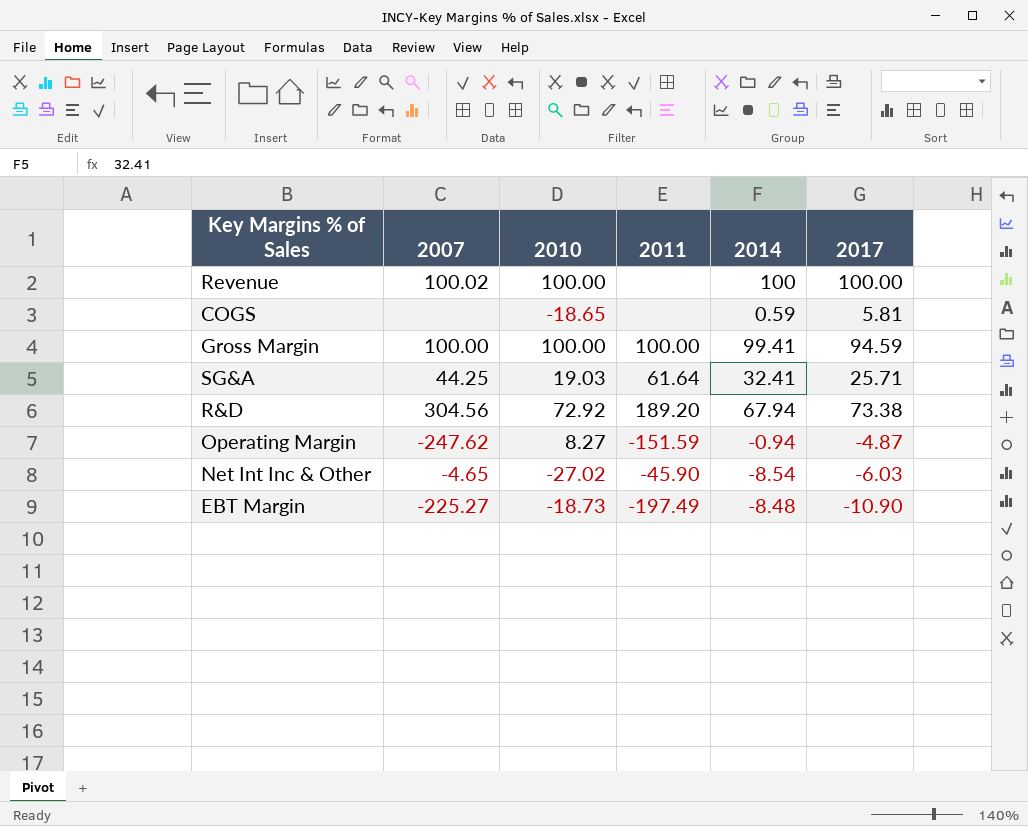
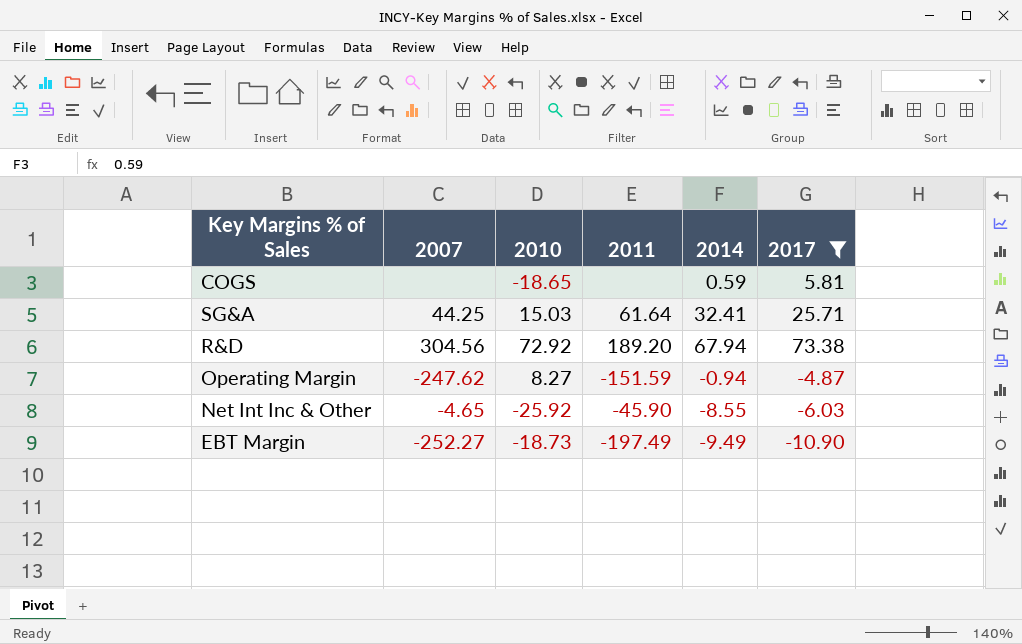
filter: none -> 2017 <= 73.38
SG&A | 2010: 19.03 -> 15.03
Net Int Inc & Other | 2010: -27.02 -> -25.92
Net Int Inc & Other | 2014: -8.54 -> -8.55
EBT Margin | 2007: -225.27 -> -252.27
EBT Margin | 2014: -8.48 -> -9.49

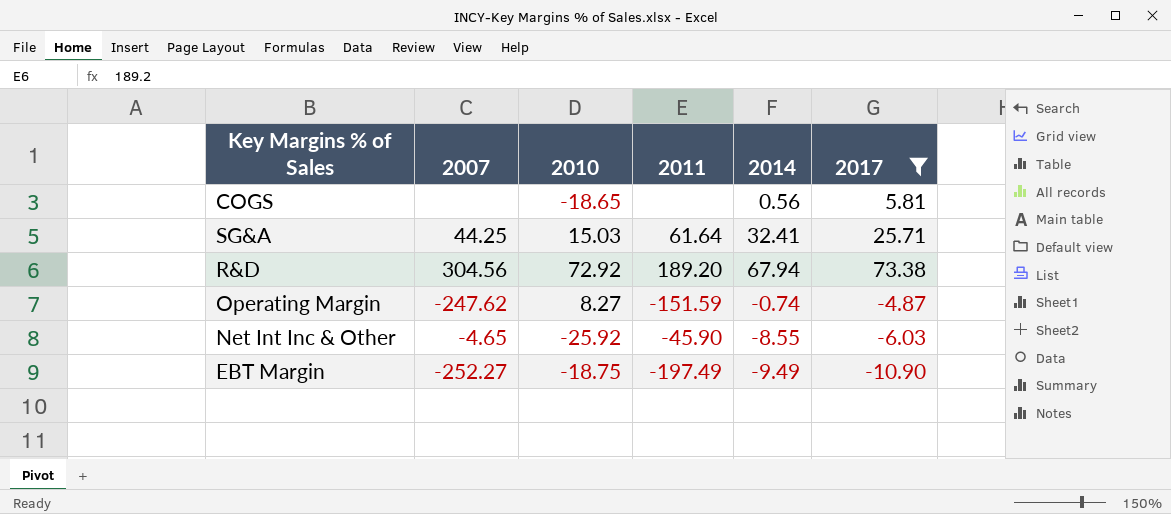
COGS | 2014: 0.59 -> 0.56
Operating Margin | 2014: -0.94 -> -0.74
EBT Margin | 2010: -18.73 -> -18.75

